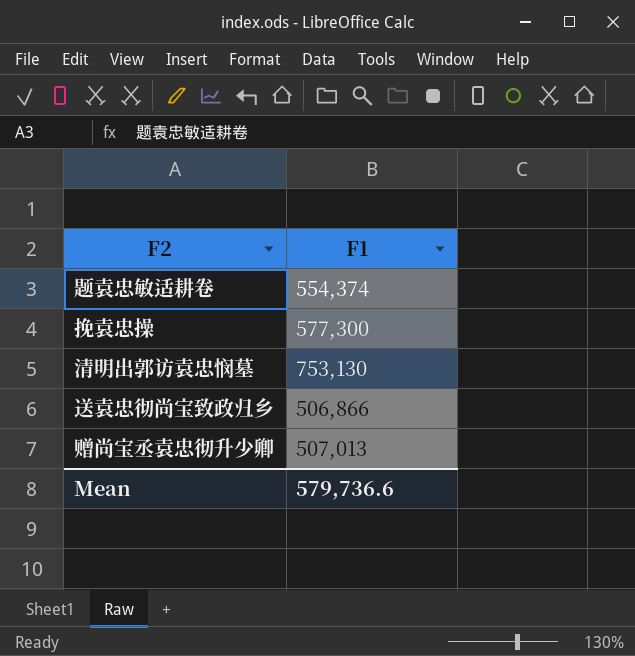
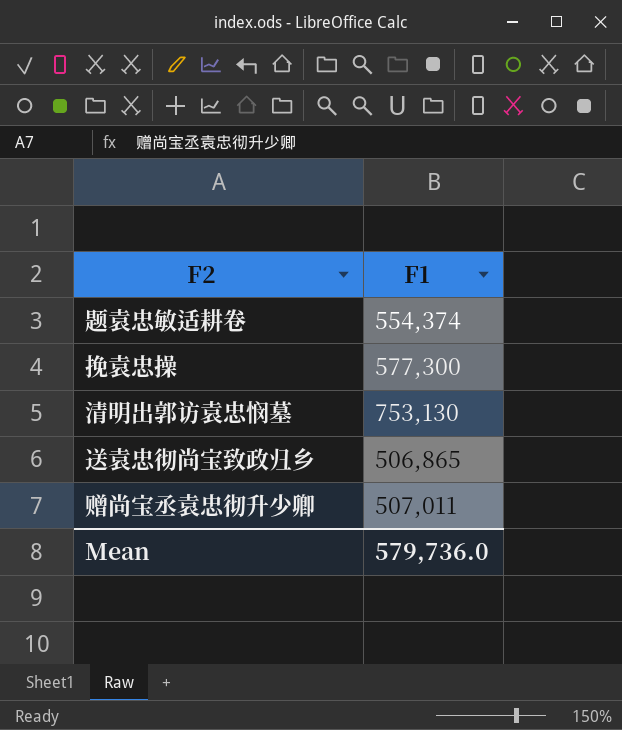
送袁忠彻尚宝致政归乡 | F1: 506,866 -> 506,865
赠尚宝丞袁忠彻升少卿 | F1: 507,013 -> 507,011
Mean | F1: 579,736.6 -> 579,736.0

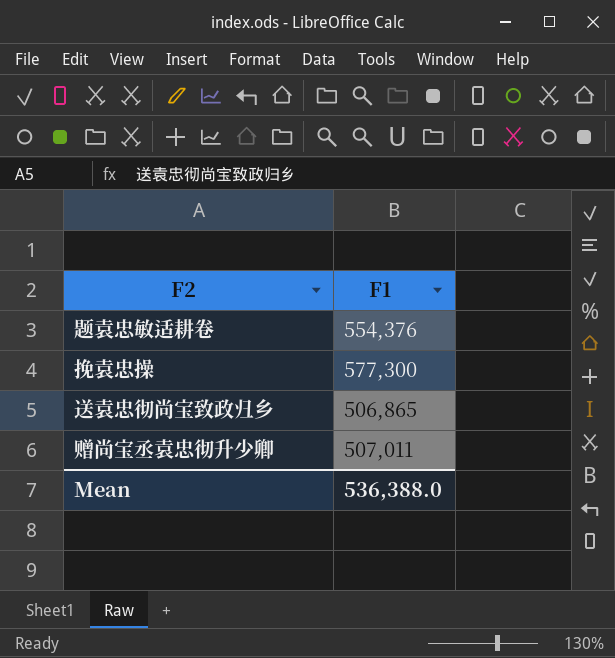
row 清明出郭访袁忠悯墓: 753,130 -> none
题袁忠敏适耕卷 | F1: 554,374 -> 554,376
Mean | F1: 579,736.0 -> 536,388.0

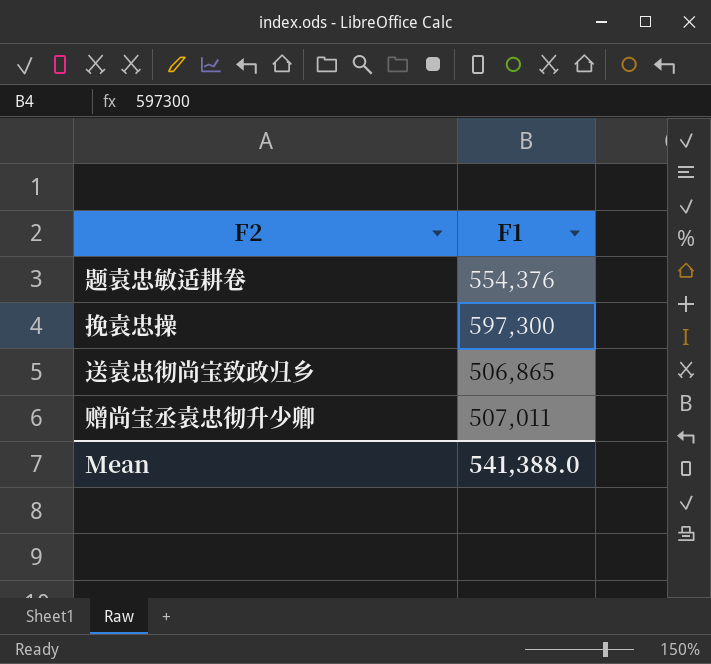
挽袁忠操 | F1: 577,300 -> 597,300
Mean | F1: 536,388.0 -> 541,388.0

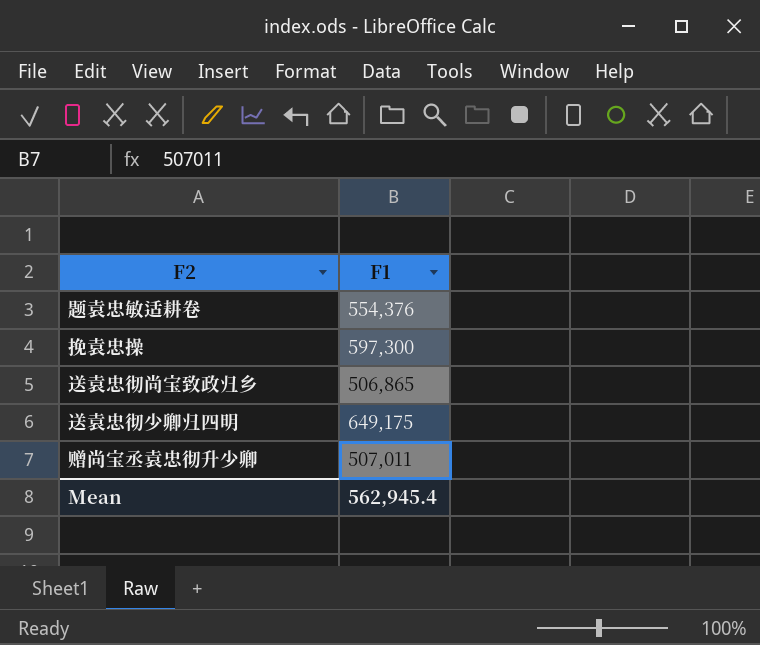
row 送袁忠彻少卿归四明: none -> 649,175
Mean | F1: 541,388.0 -> 562,945.4

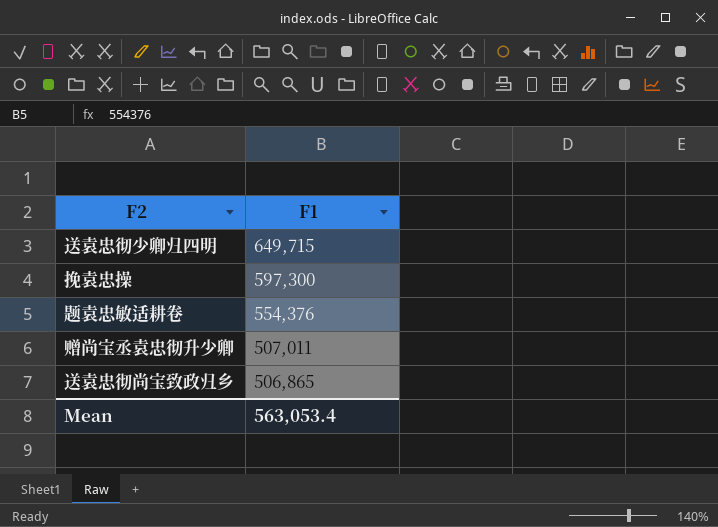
row order: none -> F1 descending
送袁忠彻少卿归四明 | F1: 649,175 -> 649,715
Mean | F1: 562,945.4 -> 563,053.4

